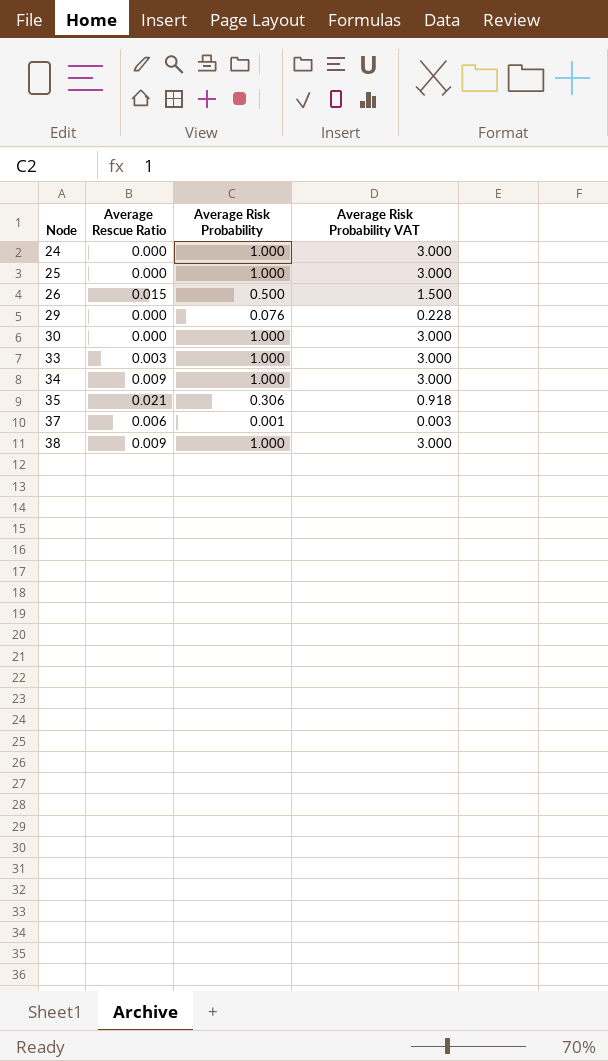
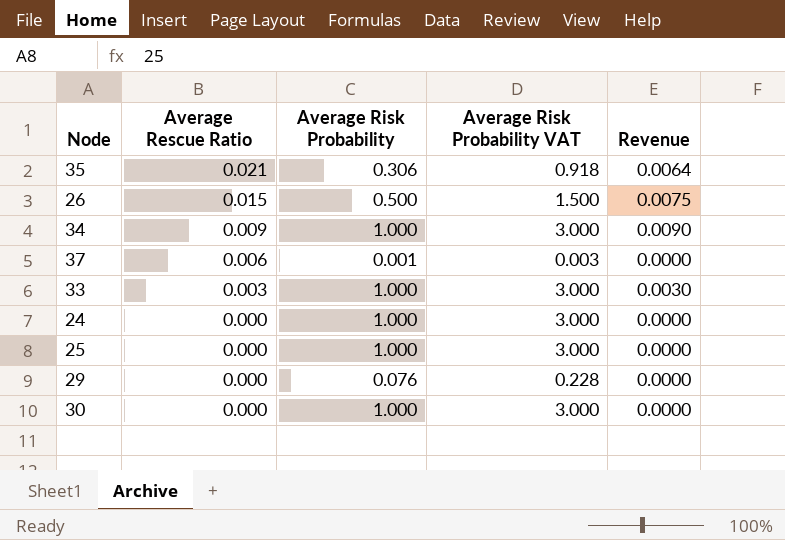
row order: Node ascending -> Average Rescue Ratio descending
column Revenue | formula: none -> [Average Rescue Ratio] * [Average Risk Probability]
row 38: 0.009 | 1.000 | 3.000 -> none

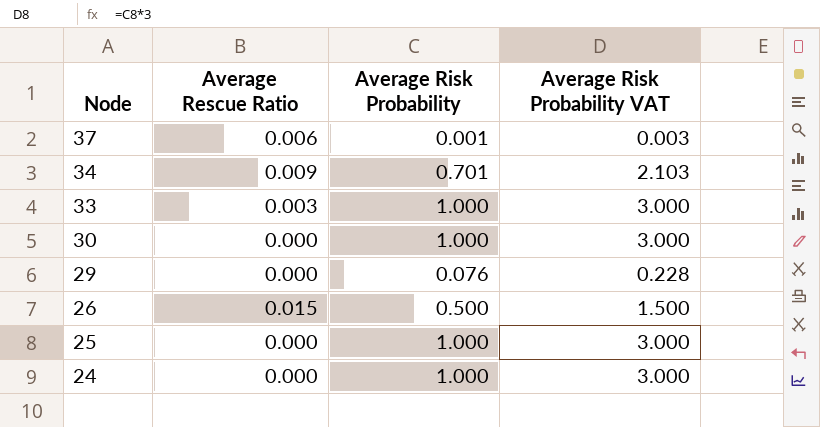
row order: Average Rescue Ratio descending -> Node descending
column Revenue | formula: [Average Rescue Ratio] * [Average Risk Probability] -> none
row 35: 0.021 | 0.306 | 0.918 | 0.0064 -> none
34 | Average Risk Probability: 1.000 -> 0.701
34 | Average Risk Probability VAT: 3.000 -> 2.103

